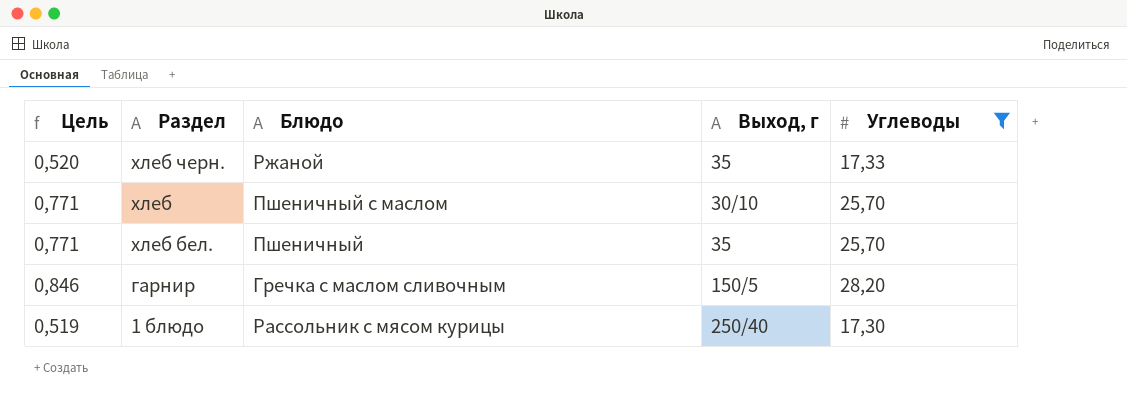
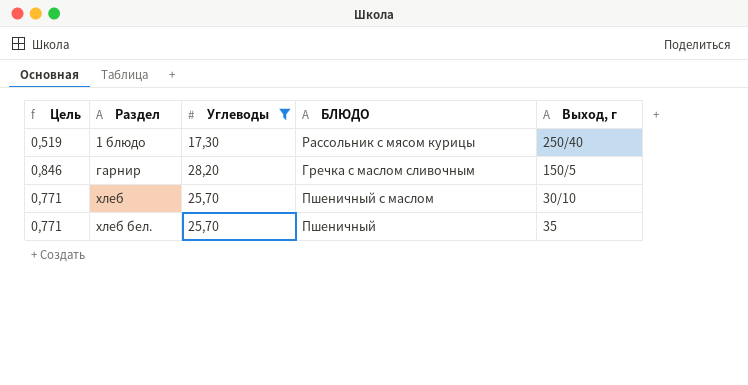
row order: none -> Раздел ascending
column Углеводы | position: 5 -> 3
column name: Блюдо -> БЛЮДО
row хлеб черн.: 0,520 | Ржаной | 35 | 17,33 -> none

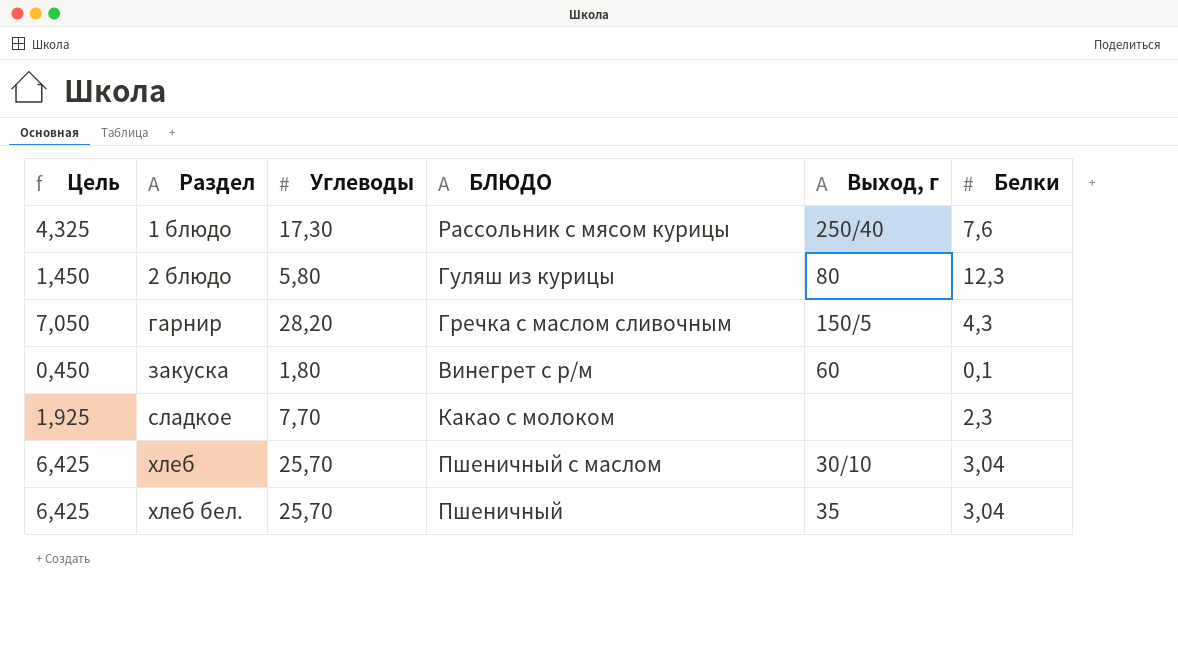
filter: Углеводы >= 17,30 -> none
column Цель | formula: [Углеводы] * 0,03 -> [Углеводы] * 0,25
column Белки | position: none -> 6

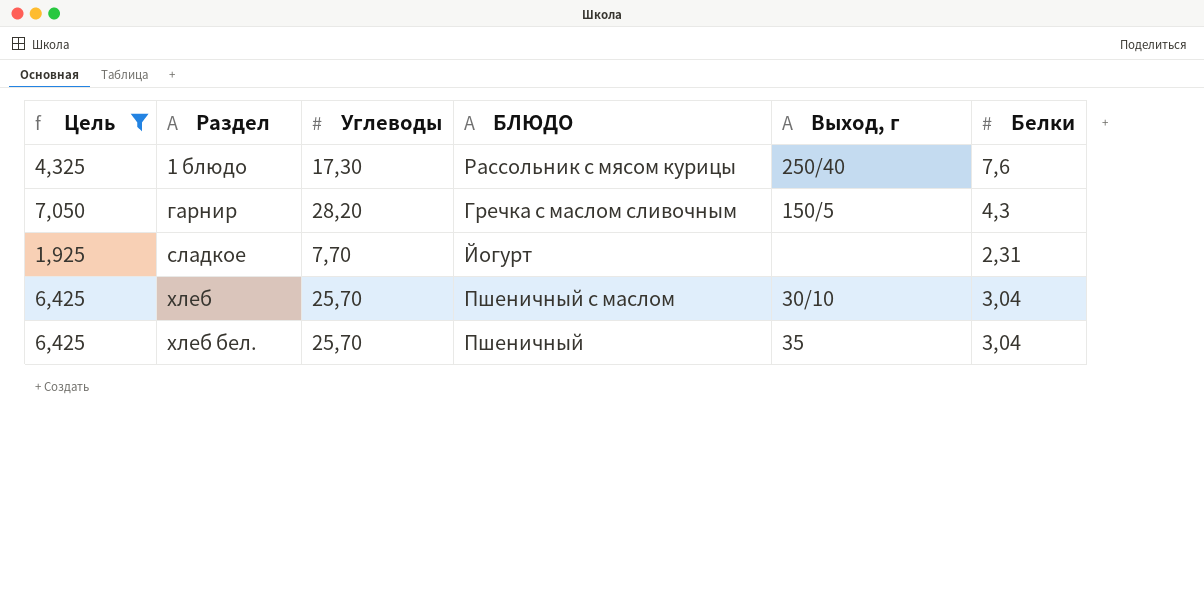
filter: none -> Цель >= 1,925
сладкое | БЛЮДО: Какао с молоком -> Йогурт
сладкое | Белки: 2,3 -> 2,31

